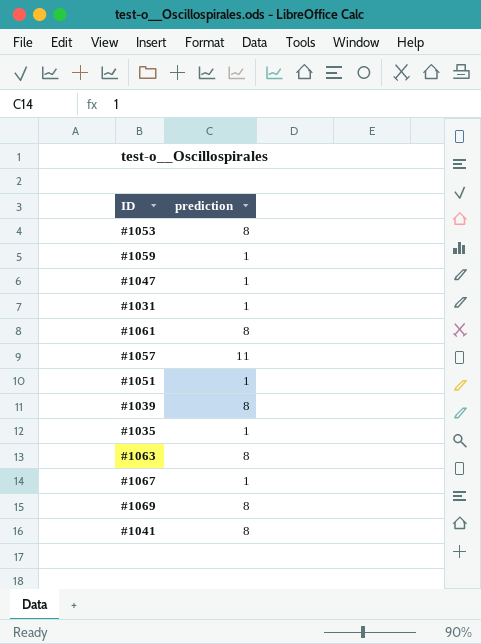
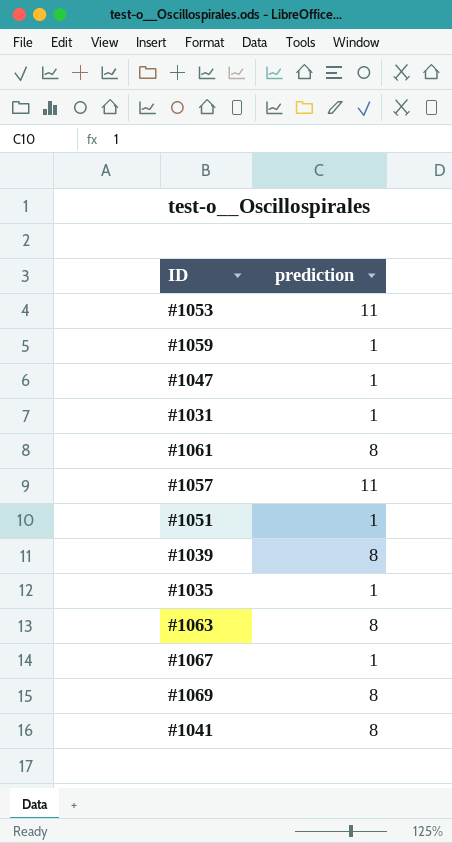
#1053 | prediction: 8 -> 11

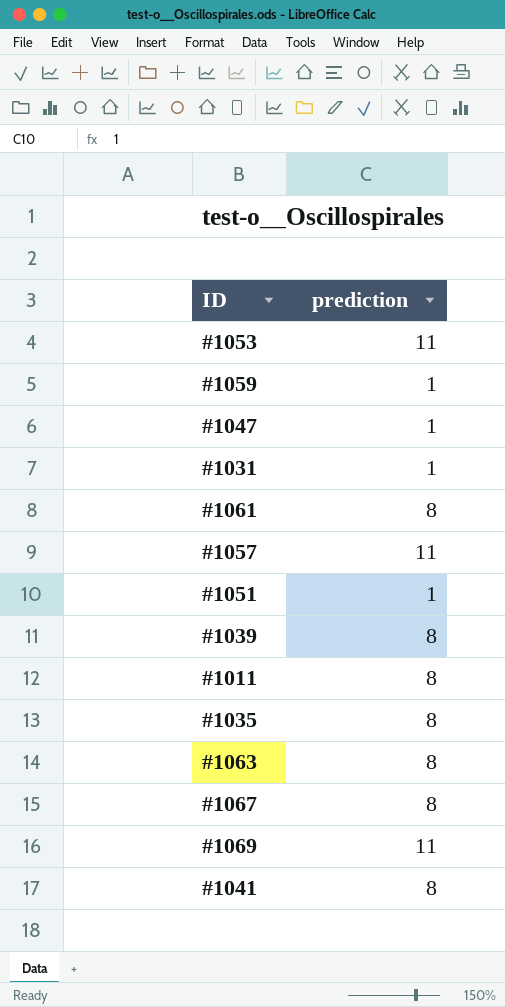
row #1011: none -> 8
#1035 | prediction: 1 -> 8
#1067 | prediction: 1 -> 8
#1069 | prediction: 8 -> 11

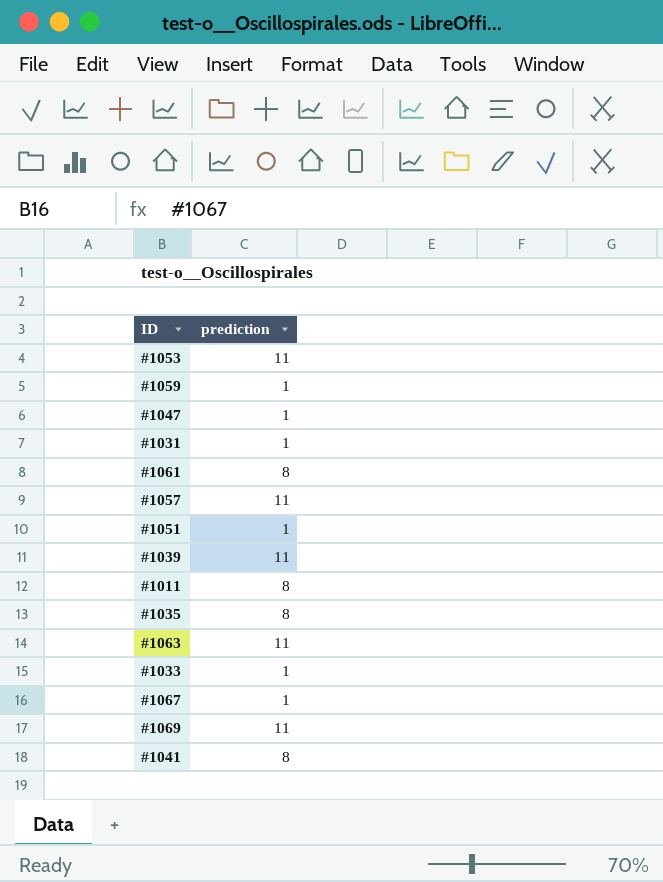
#1039 | prediction: 8 -> 11
#1063 | prediction: 8 -> 11
row #1033: none -> 1
#1067 | prediction: 8 -> 1

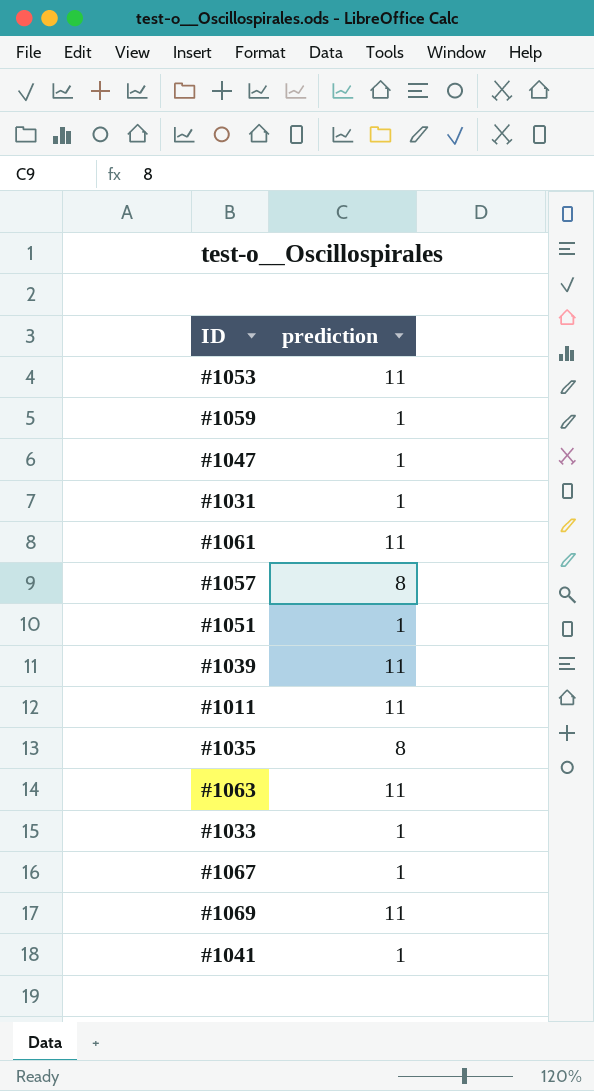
#1061 | prediction: 8 -> 11
#1057 | prediction: 11 -> 8
#1011 | prediction: 8 -> 11
#1041 | prediction: 8 -> 1

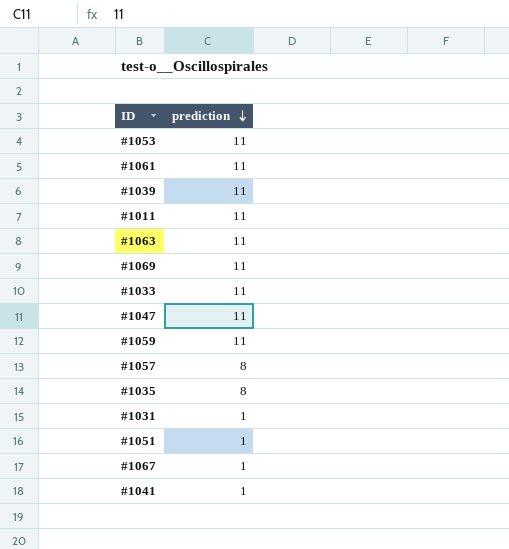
row order: none -> prediction descending
#1033 | prediction: 1 -> 11
#1047 | prediction: 1 -> 11
#1059 | prediction: 1 -> 11

